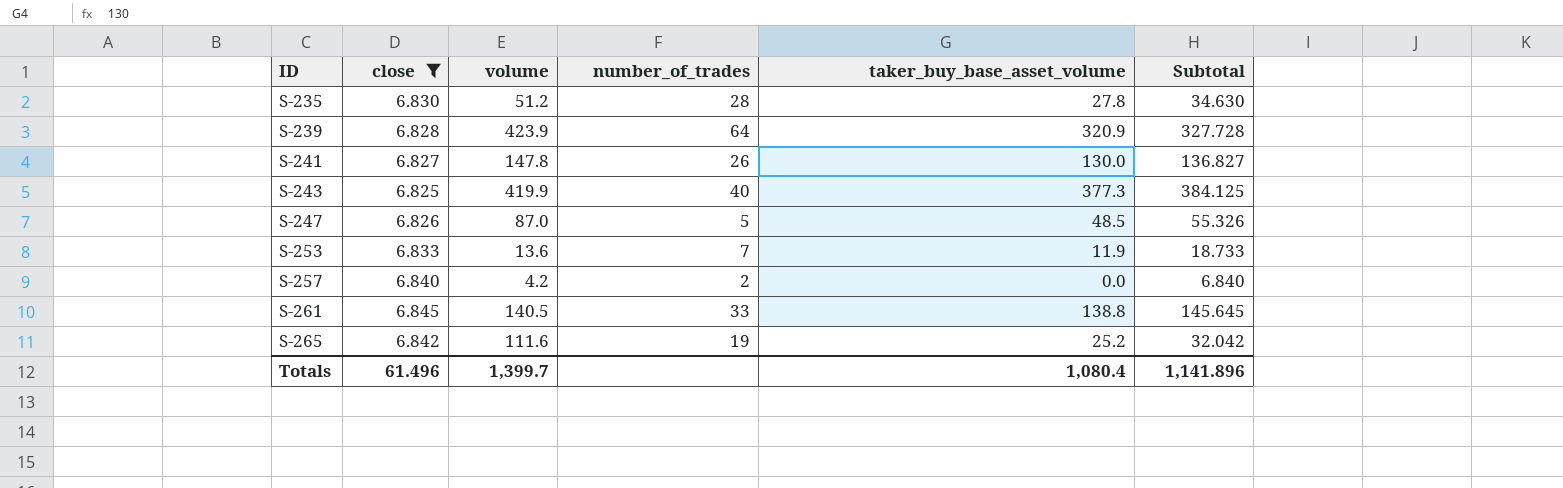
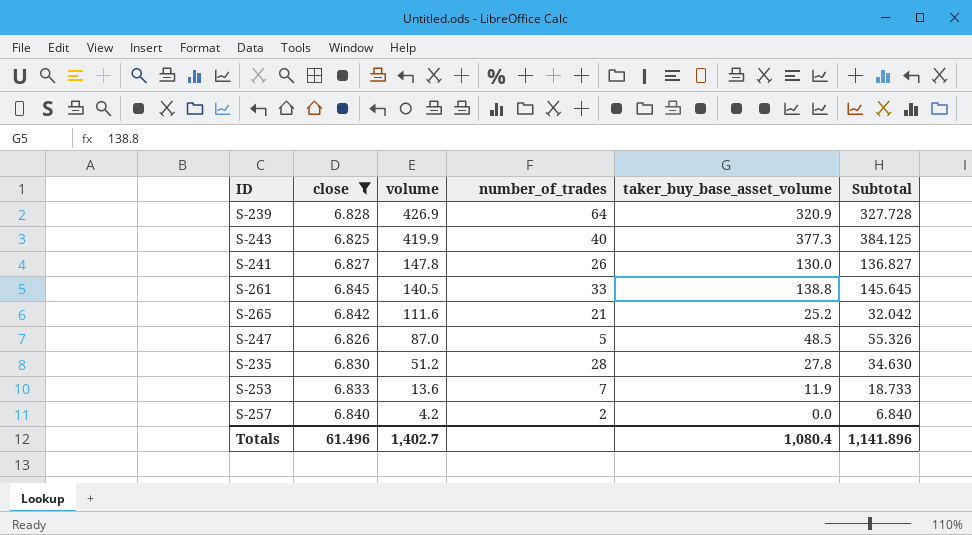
row order: ID ascending -> volume descending
S-239 | volume: 423.9 -> 426.9
S-265 | number_of_trades: 19 -> 21
Totals | volume: 1,399.7 -> 1,402.7

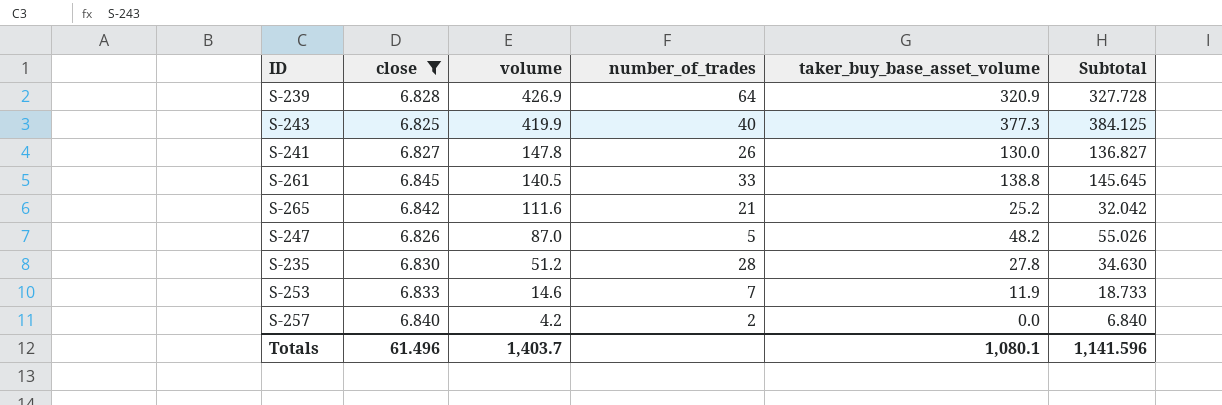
S-247 | taker_buy_base_asset_volume: 48.5 -> 48.2
S-247 | Subtotal: 55.326 -> 55.026
S-253 | volume: 13.6 -> 14.6
Totals | volume: 1,402.7 -> 1,403.7
Totals | taker_buy_base_asset_volume: 1,080.4 -> 1,080.1
Totals | Subtotal: 1,141.896 -> 1,141.596

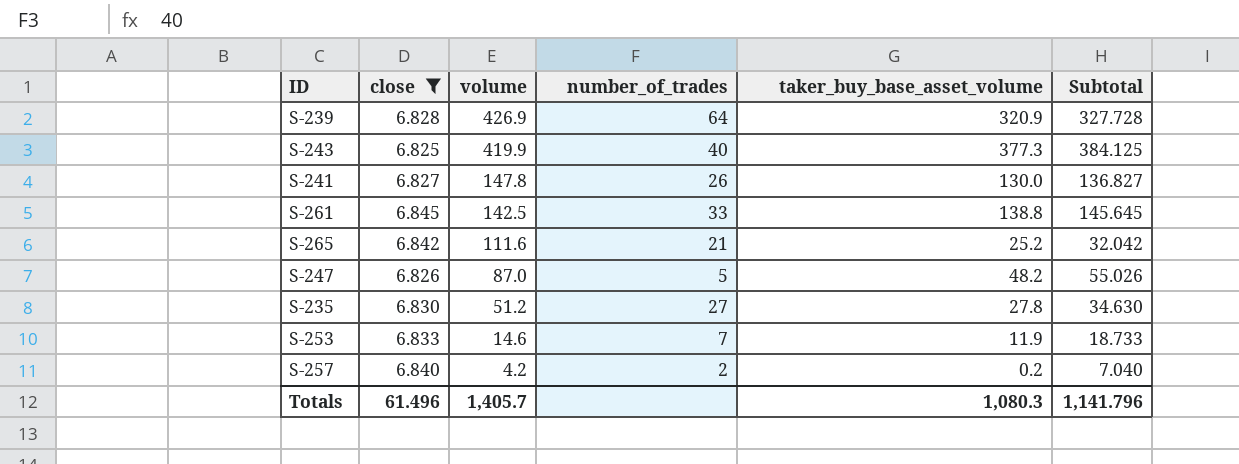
S-261 | volume: 140.5 -> 142.5
S-235 | number_of_trades: 28 -> 27
S-257 | taker_buy_base_asset_volume: 0.0 -> 0.2
S-257 | Subtotal: 6.840 -> 7.040
Totals | volume: 1,403.7 -> 1,405.7
Totals | taker_buy_base_asset_volume: 1,080.1 -> 1,080.3
Totals | Subtotal: 1,141.596 -> 1,141.796

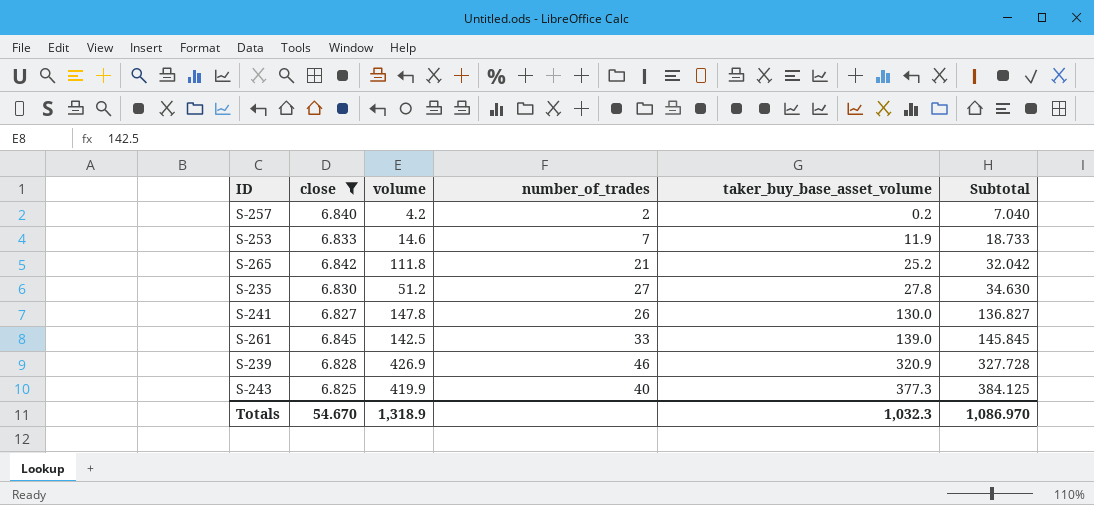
row order: volume descending -> taker_buy_base_asset_volume ascending
row S-247: 6.826 | 87.0 | 5 | 48.2 | 55.026 -> none
S-265 | volume: 111.6 -> 111.8
S-261 | taker_buy_base_asset_volume: 138.8 -> 139.0
S-261 | Subtotal: 145.645 -> 145.845
S-239 | number_of_trades: 64 -> 46
Totals | close: 61.496 -> 54.670
Totals | volume: 1,405.7 -> 1,318.9
Totals | taker_buy_base_asset_volume: 1,080.3 -> 1,032.3
Totals | Subtotal: 1,141.796 -> 1,086.970

